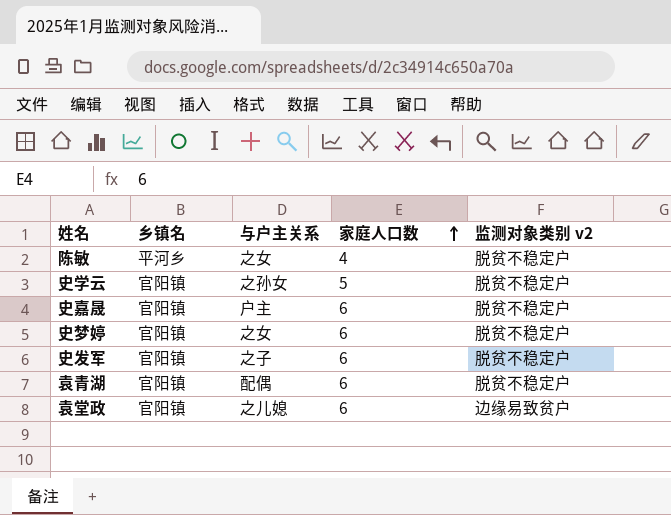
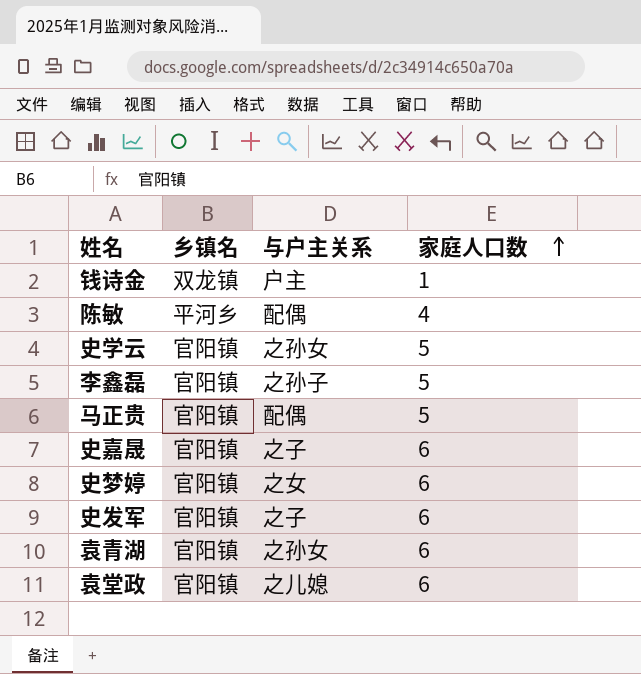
column 监测对象类别 v2 | position: 5 -> none
row 钱诗金: none -> 双龙镇 | 户主 | 1
陈敏 | 与户主关系: 之女 -> 配偶
row 李鑫磊: none -> 官阳镇 | 之孙子 | 5
row 马正贵: none -> 官阳镇 | 配偶 | 5
史嘉晟 | 与户主关系: 户主 -> 之子
袁青湖 | 与户主关系: 配偶 -> 之孙女

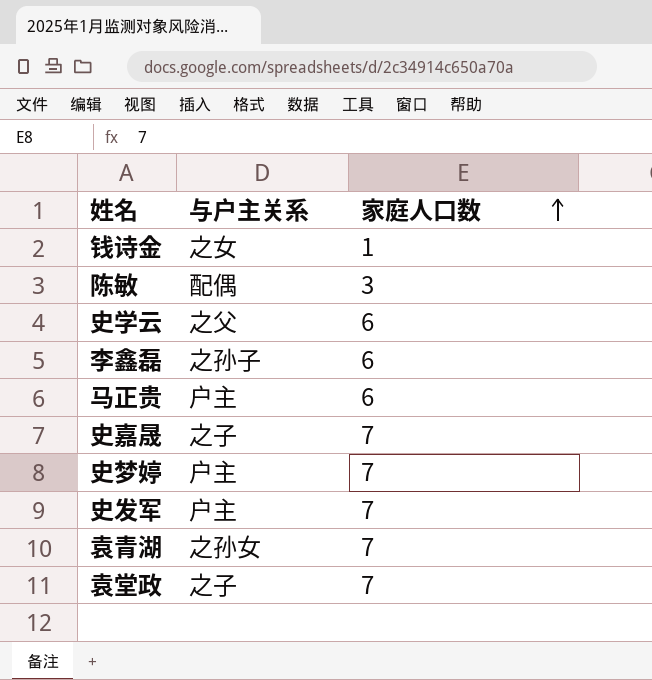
column 乡镇名 | position: 2 -> none
钱诗金 | 与户主关系: 户主 -> 之女
陈敏 | 家庭人口数: 4 -> 3
史学云 | 与户主关系: 之孙女 -> 之父
史学云 | 家庭人口数: 5 -> 6
李鑫磊 | 家庭人口数: 5 -> 6
马正贵 | 与户主关系: 配偶 -> 户主
马正贵 | 家庭人口数: 5 -> 6
史嘉晟 | 家庭人口数: 6 -> 7
史梦婷 | 与户主关系: 之女 -> 户主
史梦婷 | 家庭人口数: 6 -> 7
史发军 | 与户主关系: 之子 -> 户主
史发军 | 家庭人口数: 6 -> 7
袁青湖 | 家庭人口数: 6 -> 7
袁堂政 | 与户主关系: 之儿媳 -> 之子
袁堂政 | 家庭人口数: 6 -> 7

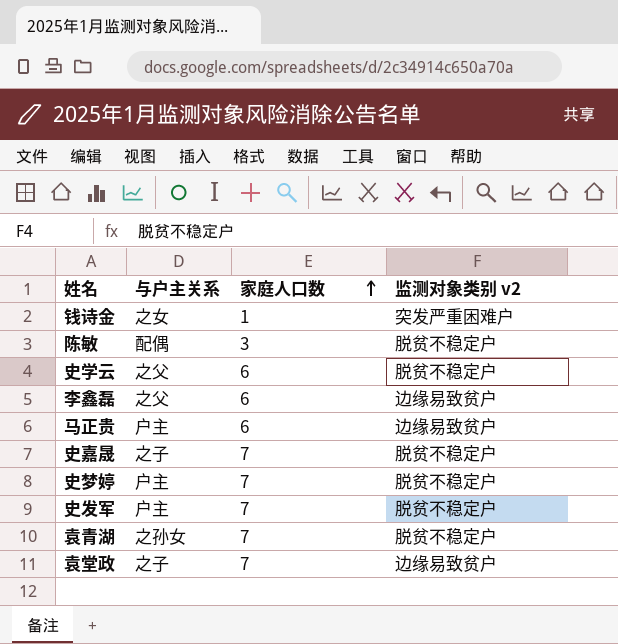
column 监测对象类别 v2 | position: none -> 4
李鑫磊 | 与户主关系: 之孙子 -> 之父

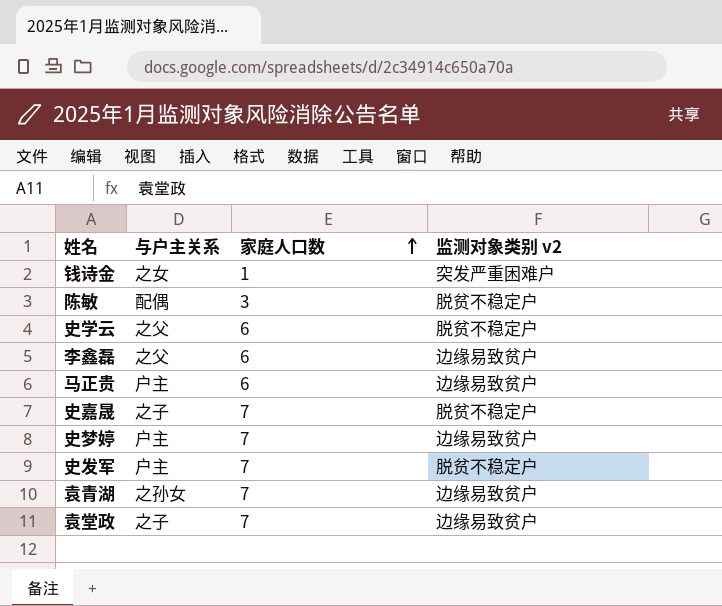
史梦婷 | 监测对象类别 v2: 脱贫不稳定户 -> 边缘易致贫户
袁青湖 | 监测对象类别 v2: 脱贫不稳定户 -> 边缘易致贫户

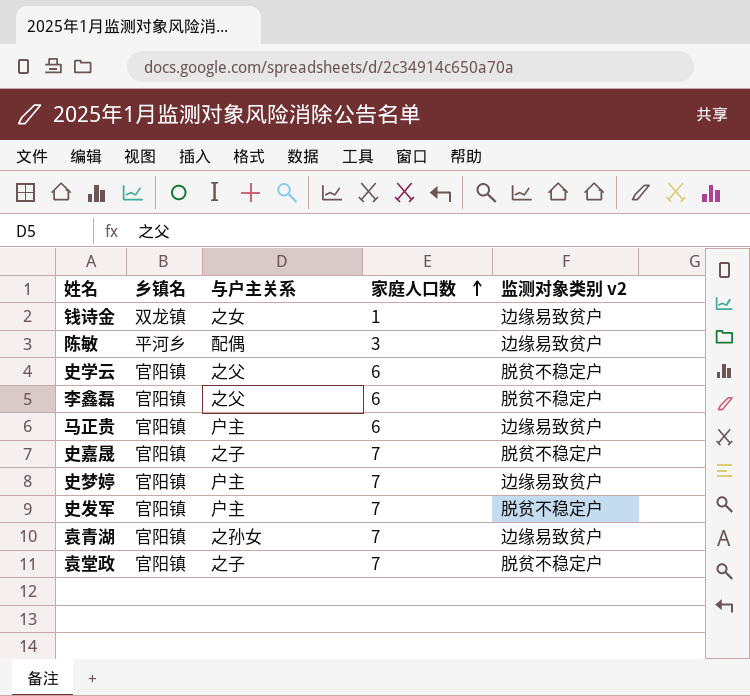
column 乡镇名 | position: none -> 2
钱诗金 | 监测对象类别 v2: 突发严重困难户 -> 边缘易致贫户
陈敏 | 监测对象类别 v2: 脱贫不稳定户 -> 边缘易致贫户
李鑫磊 | 监测对象类别 v2: 边缘易致贫户 -> 脱贫不稳定户
袁堂政 | 监测对象类别 v2: 边缘易致贫户 -> 脱贫不稳定户

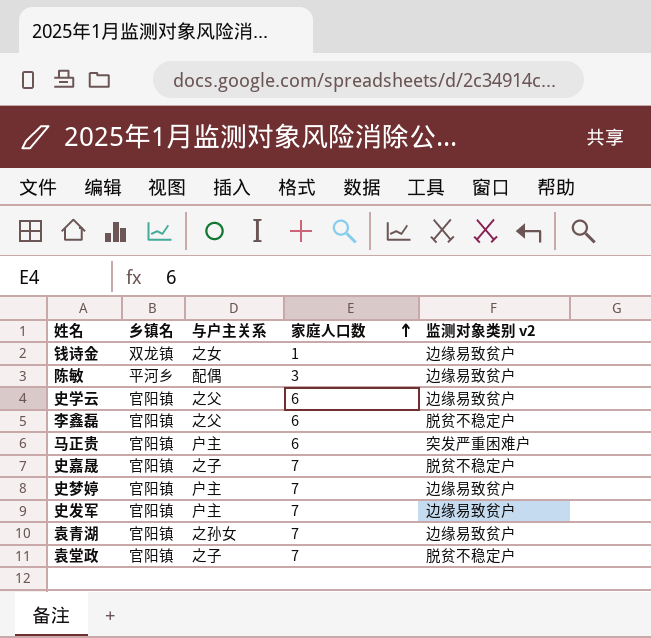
史学云 | 监测对象类别 v2: 脱贫不稳定户 -> 边缘易致贫户
马正贵 | 监测对象类别 v2: 边缘易致贫户 -> 突发严重困难户
史发军 | 监测对象类别 v2: 脱贫不稳定户 -> 边缘易致贫户

